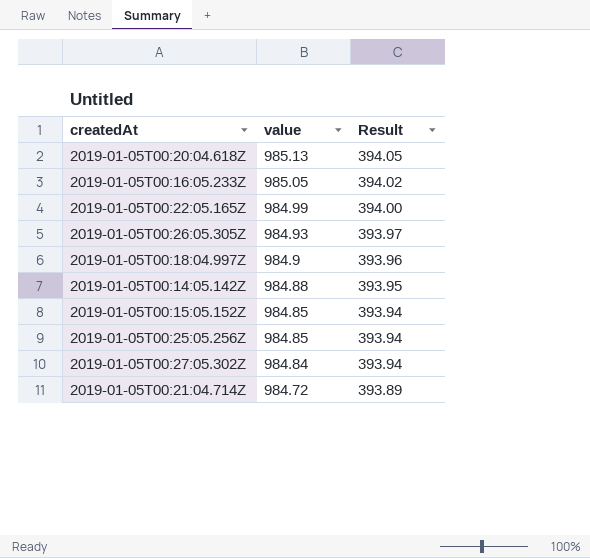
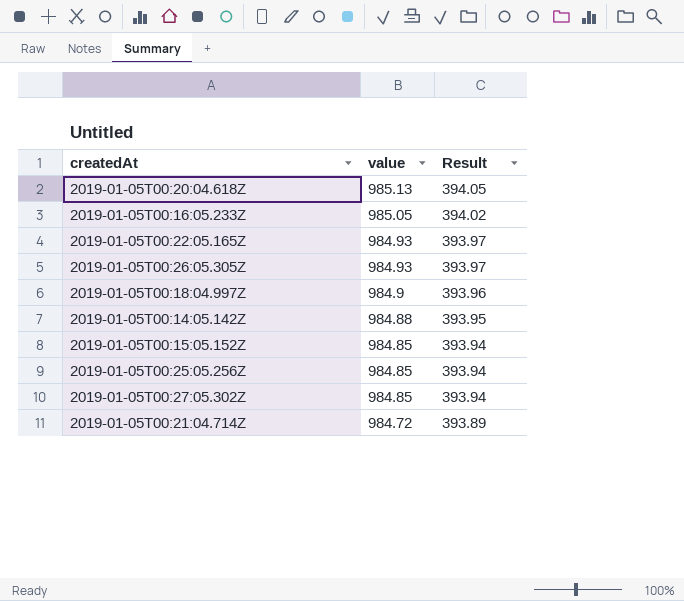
2019-01-05T00:22:05.165Z | value: 984.99 -> 984.93
2019-01-05T00:22:05.165Z | Result: 394.00 -> 393.97
2019-01-05T00:27:05.302Z | value: 984.84 -> 984.85

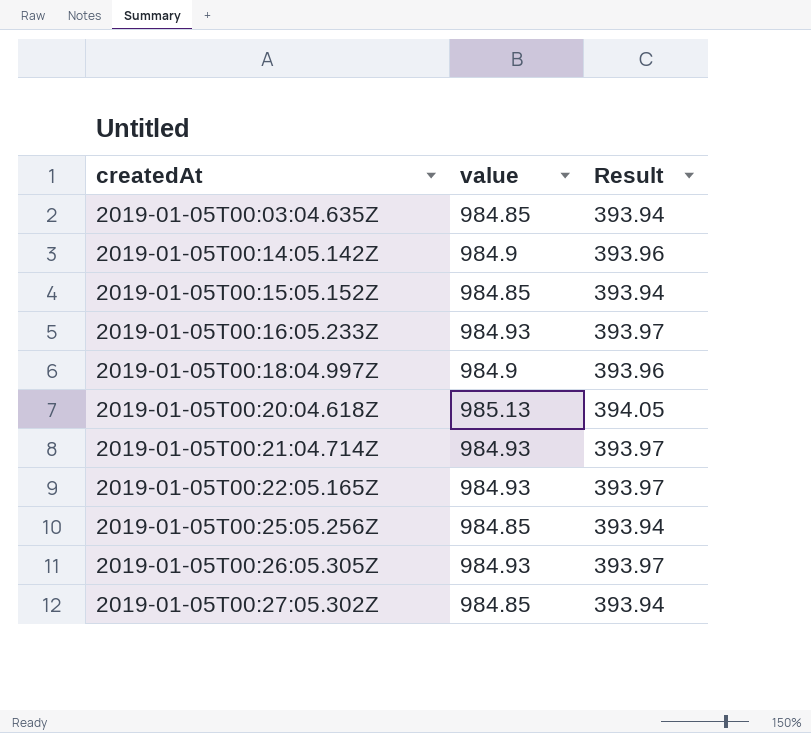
row order: value descending -> createdAt ascending
row 2019-01-05T00:03:04.635Z: none -> 984.85 | 393.94
2019-01-05T00:14:05.142Z | value: 984.88 -> 984.9
2019-01-05T00:14:05.142Z | Result: 393.95 -> 393.96
2019-01-05T00:16:05.233Z | value: 985.05 -> 984.93
2019-01-05T00:16:05.233Z | Result: 394.02 -> 393.97
2019-01-05T00:21:04.714Z | value: 984.72 -> 984.93
2019-01-05T00:21:04.714Z | Result: 393.89 -> 393.97

